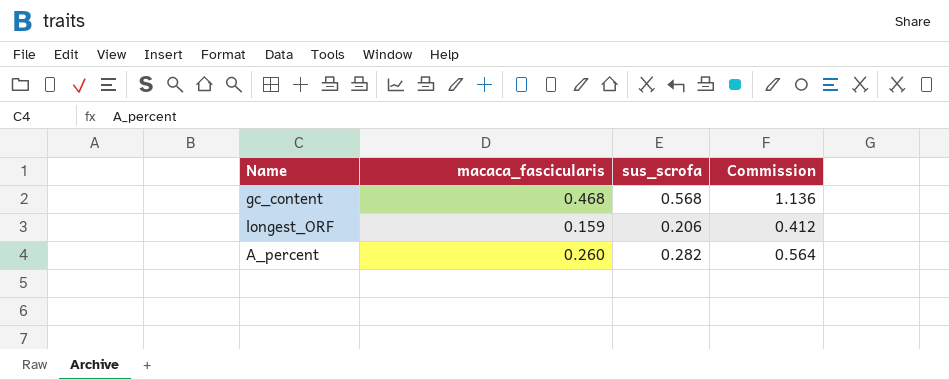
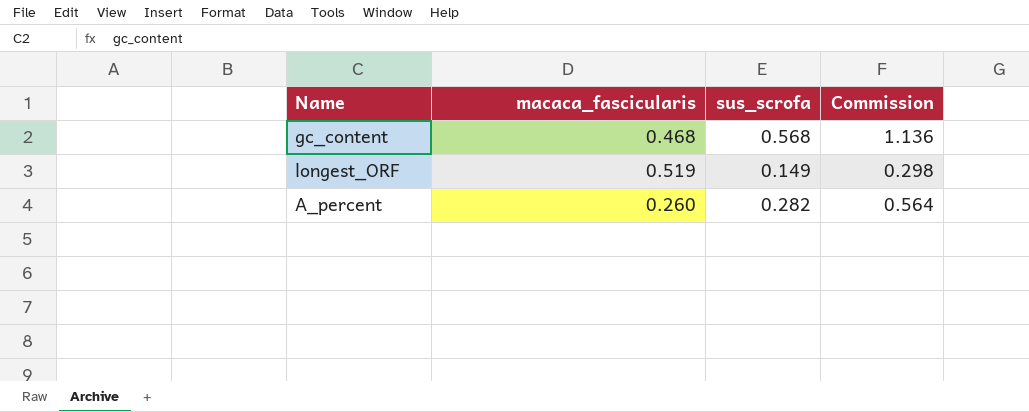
longest_ORF | macaca_fascicularis: 0.159 -> 0.519
longest_ORF | sus_scrofa: 0.206 -> 0.149
longest_ORF | Commission: 0.412 -> 0.298

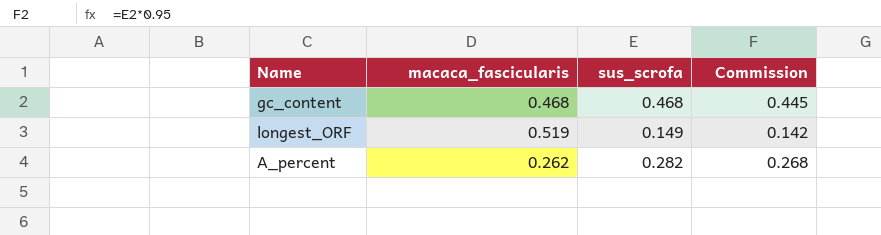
column Commission | formula: [sus_scrofa] * 2 -> [sus_scrofa] * 0.95
gc_content | sus_scrofa: 0.568 -> 0.468
A_percent | macaca_fascicularis: 0.260 -> 0.262

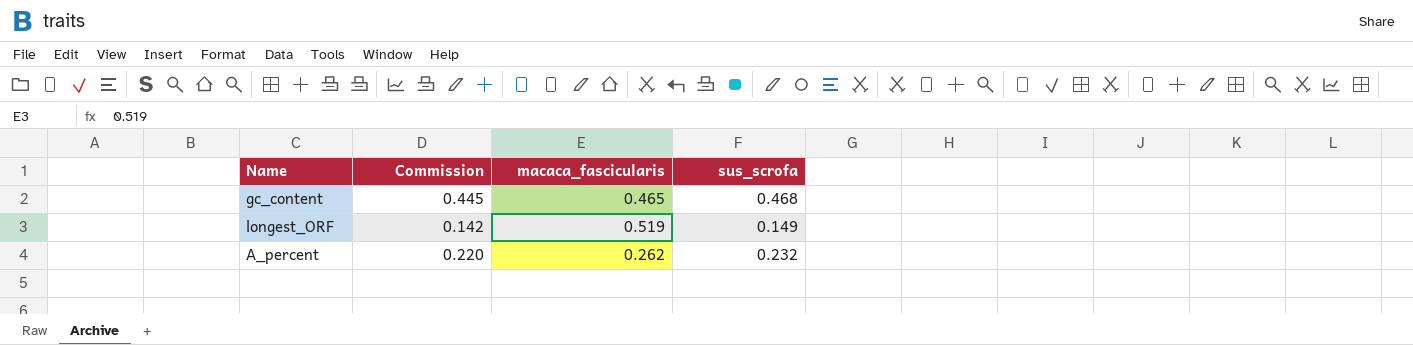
column Commission | position: 4 -> 2
gc_content | macaca_fascicularis: 0.468 -> 0.465
A_percent | Commission: 0.268 -> 0.220
A_percent | sus_scrofa: 0.282 -> 0.232

